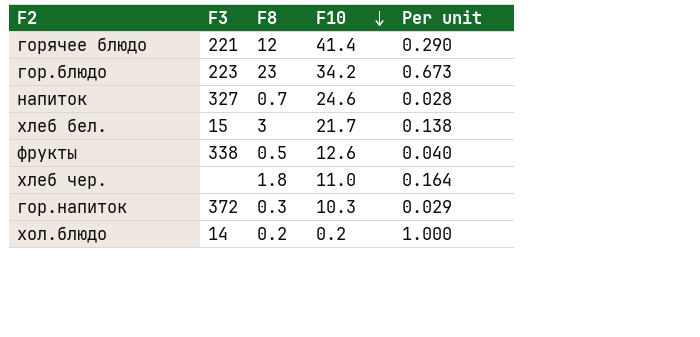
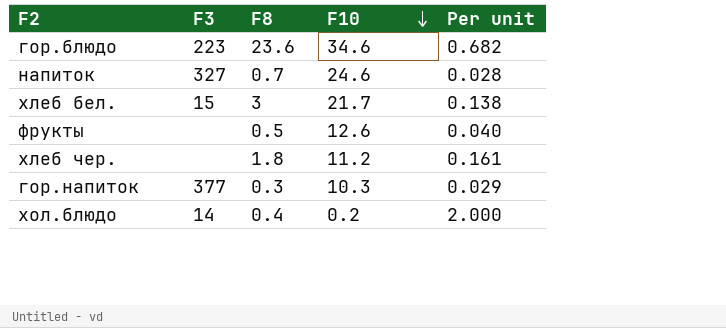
row горячее блюдо: 221 | 12 | 41.4 | 0.290 -> none
гор.блюдо | F8: 23 -> 23.6
гор.блюдо | F10: 34.2 -> 34.6
гор.блюдо | Per unit: 0.673 -> 0.682
фрукты | F3: 338 -> none
хлеб чер. | F10: 11.0 -> 11.2
хлеб чер. | Per unit: 0.164 -> 0.161
гор.напиток | F3: 372 -> 377
хол.блюдо | F8: 0.2 -> 0.4
хол.блюдо | Per unit: 1.000 -> 2.000

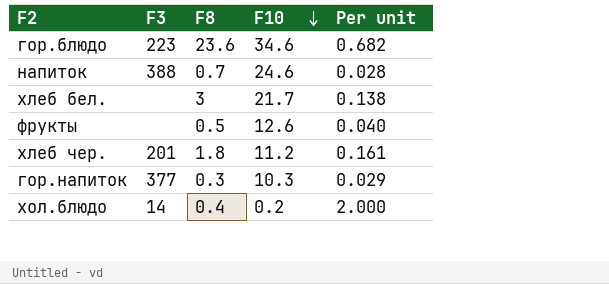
напиток | F3: 327 -> 388
хлеб бел. | F3: 15 -> none
хлеб чер. | F3: none -> 201

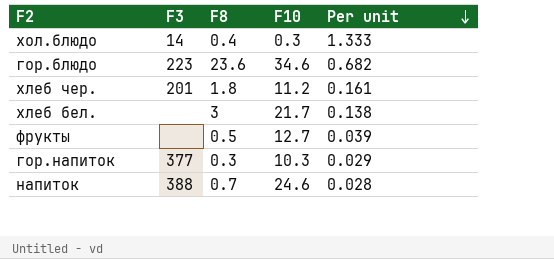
row order: F10 descending -> Per unit descending
хол.блюдо | F10: 0.2 -> 0.3
хол.блюдо | Per unit: 2.000 -> 1.333
фрукты | F10: 12.6 -> 12.7
фрукты | Per unit: 0.040 -> 0.039

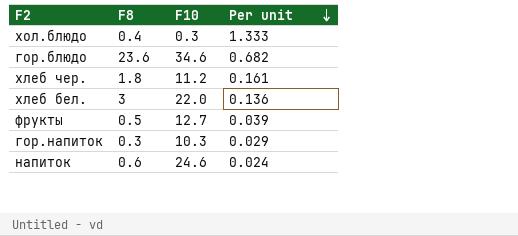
column F3 | position: 2 -> none
хлеб бел. | F10: 21.7 -> 22.0
хлеб бел. | Per unit: 0.138 -> 0.136
напиток | F8: 0.7 -> 0.6
напиток | Per unit: 0.028 -> 0.024

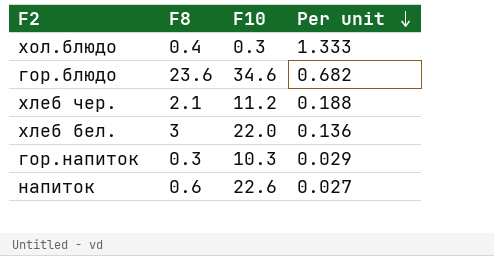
row фрукты: 0.5 | 12.7 | 0.039 -> none
хлеб чер. | F8: 1.8 -> 2.1
хлеб чер. | Per unit: 0.161 -> 0.188
напиток | F10: 24.6 -> 22.6
напиток | Per unit: 0.024 -> 0.027

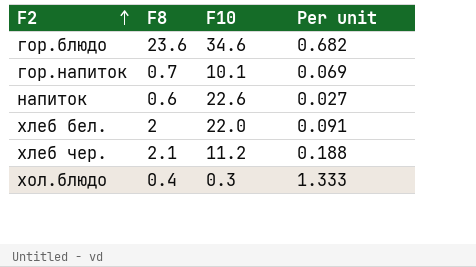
row order: Per unit descending -> F2 ascending
гор.напиток | F8: 0.3 -> 0.7
гор.напиток | F10: 10.3 -> 10.1
гор.напиток | Per unit: 0.029 -> 0.069
хлеб бел. | F8: 3 -> 2
хлеб бел. | Per unit: 0.136 -> 0.091

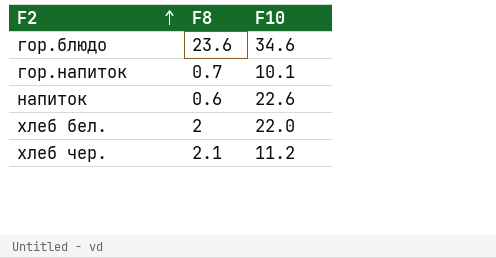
column Per unit | formula: [F8] / [F10] -> none
row хол.блюдо: 0.4 | 0.3 | 1.333 -> none

